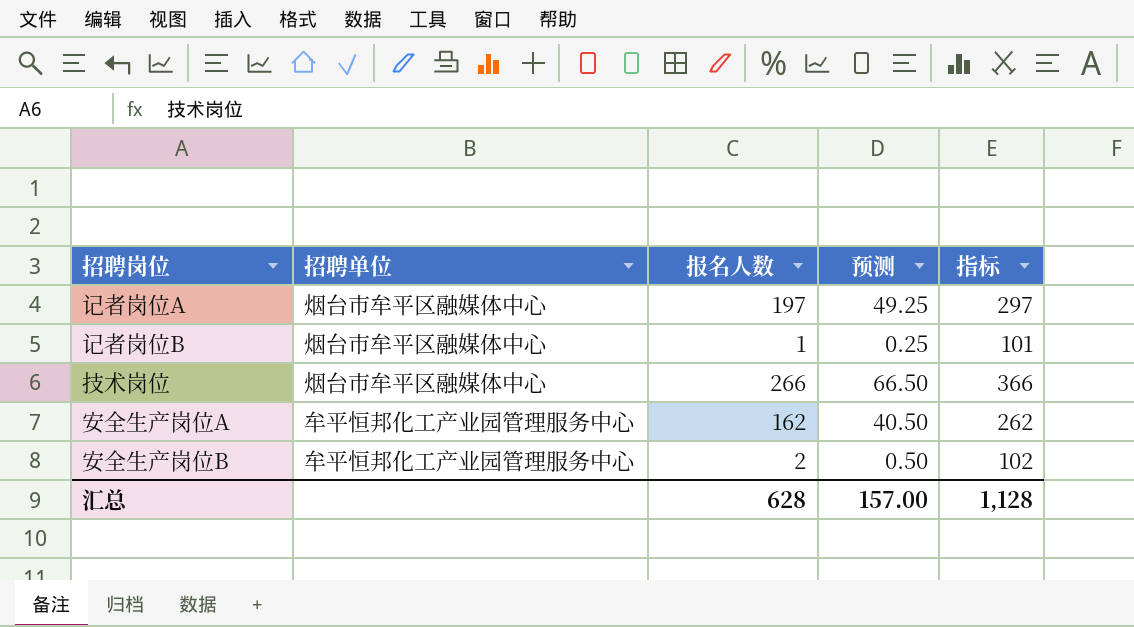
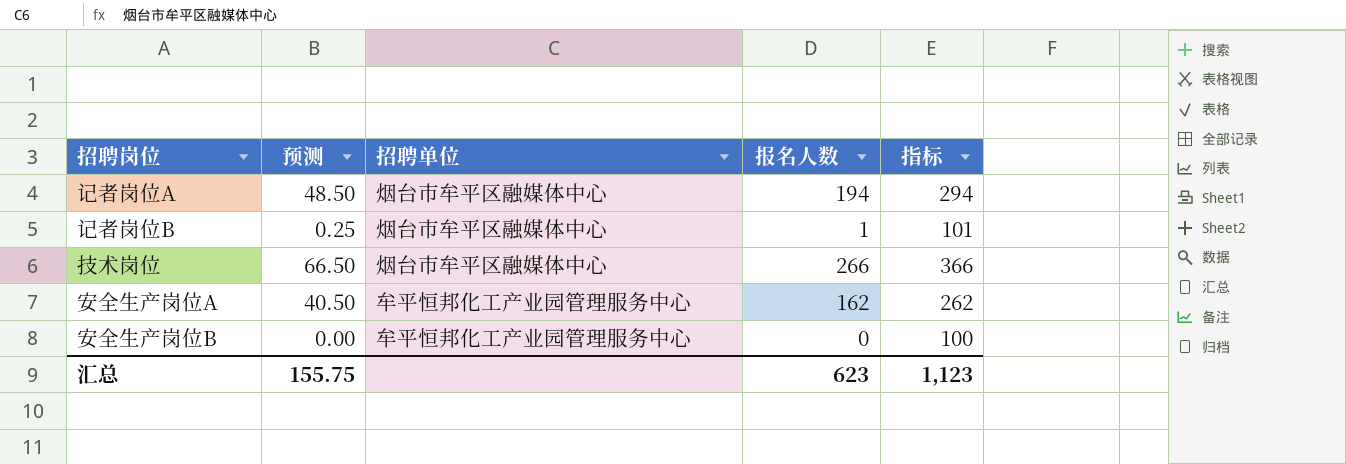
column 预测 | position: 4 -> 2
记者岗位A | 预测: 49.25 -> 48.50
记者岗位A | 报名人数: 197 -> 194
记者岗位A | 指标: 297 -> 294
安全生产岗位B | 预测: 0.50 -> 0.00
安全生产岗位B | 报名人数: 2 -> 0
安全生产岗位B | 指标: 102 -> 100
汇总 | 预测: 157.00 -> 155.75
汇总 | 报名人数: 628 -> 623
汇总 | 指标: 1,128 -> 1,123

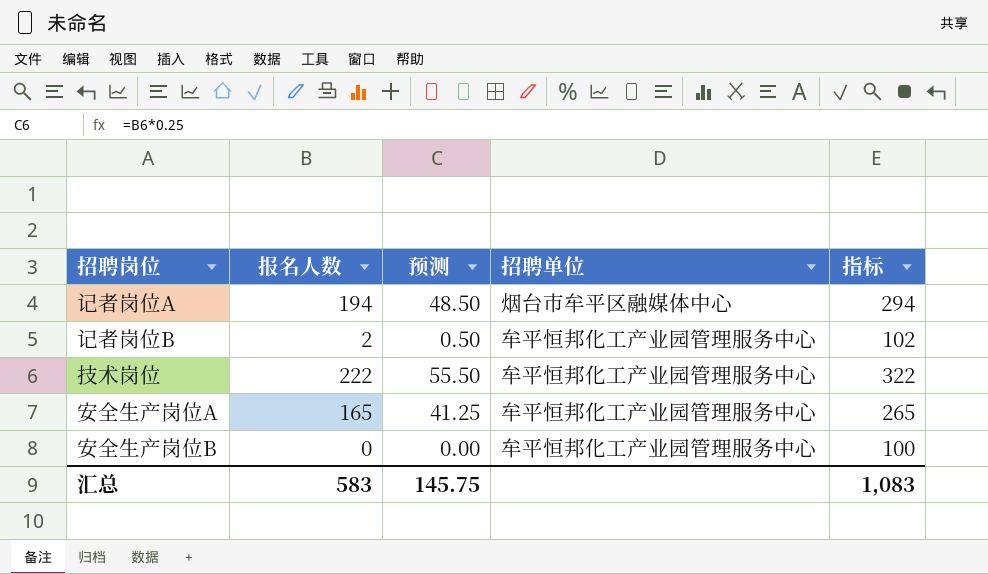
column 报名人数 | position: 4 -> 2
记者岗位B | 报名人数: 1 -> 2
记者岗位B | 预测: 0.25 -> 0.50
记者岗位B | 招聘单位: 烟台市牟平区融媒体中心 -> 牟平恒邦化工产业园管理服务中心
记者岗位B | 指标: 101 -> 102
技术岗位 | 报名人数: 266 -> 222
技术岗位 | 预测: 66.50 -> 55.50
技术岗位 | 招聘单位: 烟台市牟平区融媒体中心 -> 牟平恒邦化工产业园管理服务中心
技术岗位 | 指标: 366 -> 322
安全生产岗位A | 报名人数: 162 -> 165
安全生产岗位A | 预测: 40.50 -> 41.25
安全生产岗位A | 指标: 262 -> 265
汇总 | 报名人数: 623 -> 583
汇总 | 预测: 155.75 -> 145.75
汇总 | 指标: 1,123 -> 1,083

